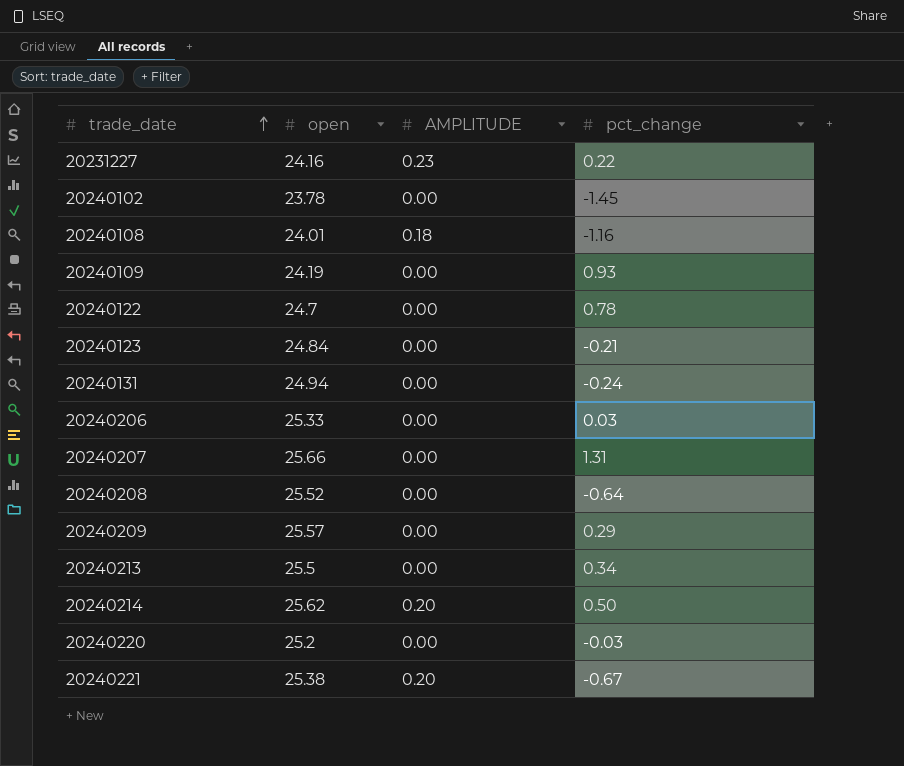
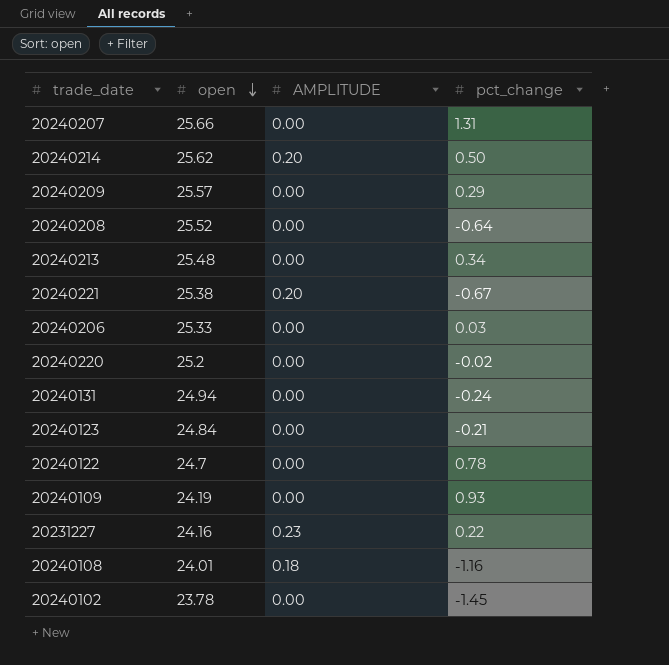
row order: trade_date ascending -> open descending
20240213 | open: 25.5 -> 25.48
20240220 | pct_change: -0.03 -> -0.02

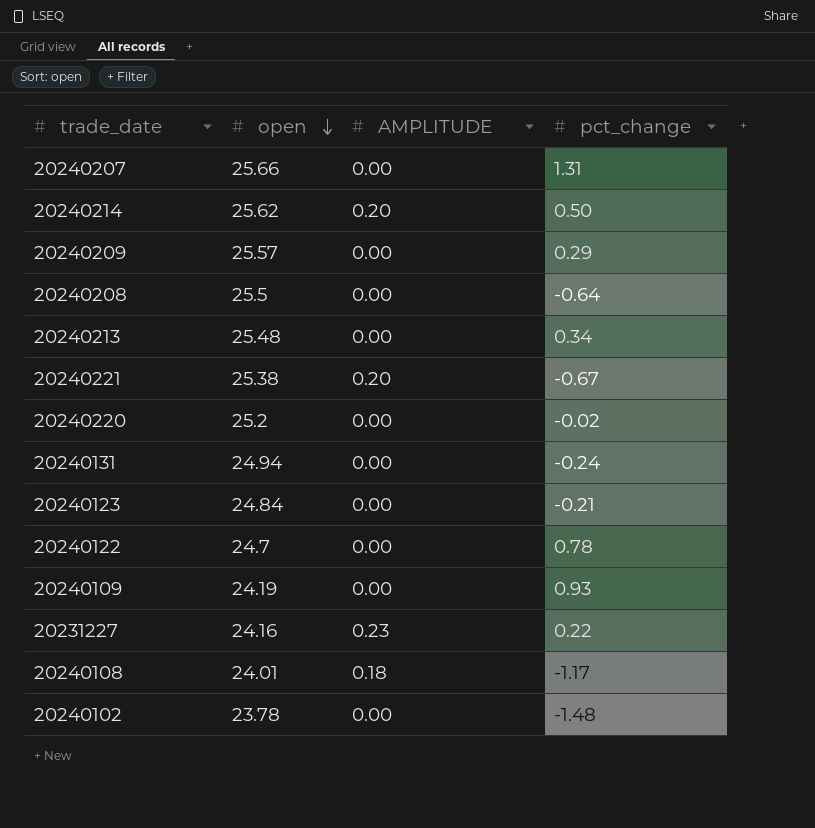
row 20240206: 25.33 | 0.00 | 0.03 -> none
20240208 | open: 25.52 -> 25.5
20240108 | pct_change: -1.16 -> -1.17
20240102 | pct_change: -1.45 -> -1.48

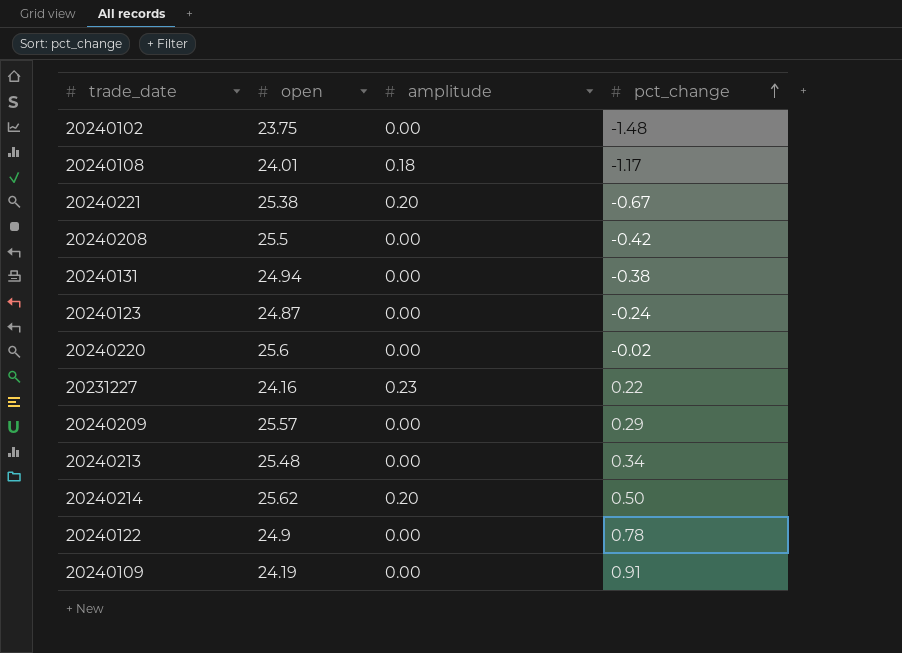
row order: open descending -> pct_change ascending
column name: AMPLITUDE -> amplitude
row 20240207: 25.66 | 0.00 | 1.31 -> none
20240102 | open: 23.78 -> 23.75
20240208 | pct_change: -0.64 -> -0.42
20240131 | pct_change: -0.24 -> -0.38
20240123 | open: 24.84 -> 24.87
20240123 | pct_change: -0.21 -> -0.24
20240220 | open: 25.2 -> 25.6
20240122 | open: 24.7 -> 24.9
20240109 | pct_change: 0.93 -> 0.91

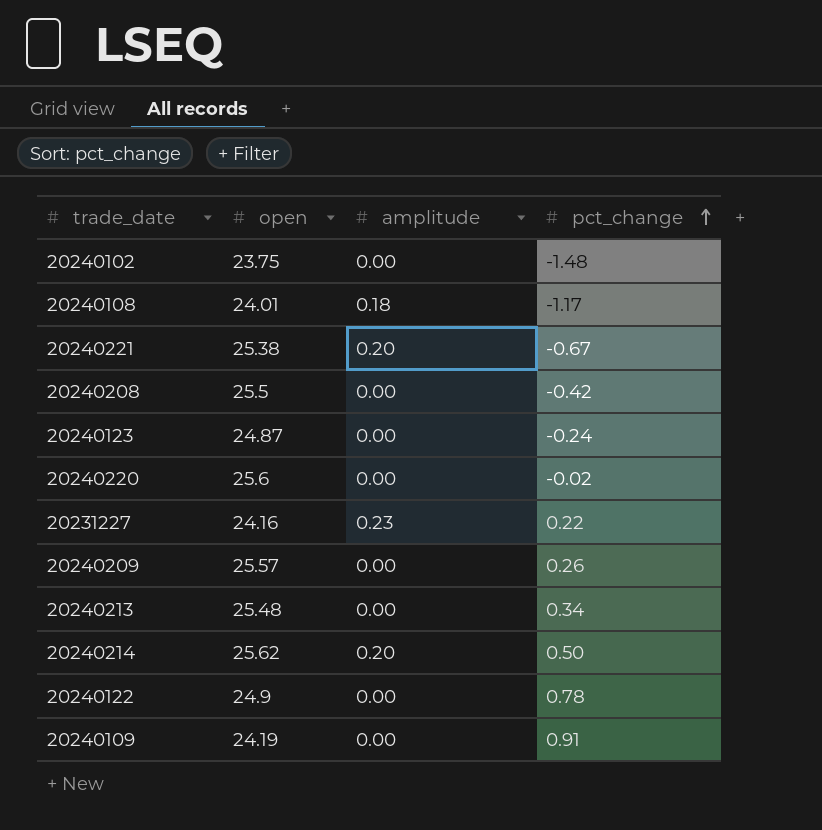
row 20240131: 24.94 | 0.00 | -0.38 -> none
20240209 | pct_change: 0.29 -> 0.26

